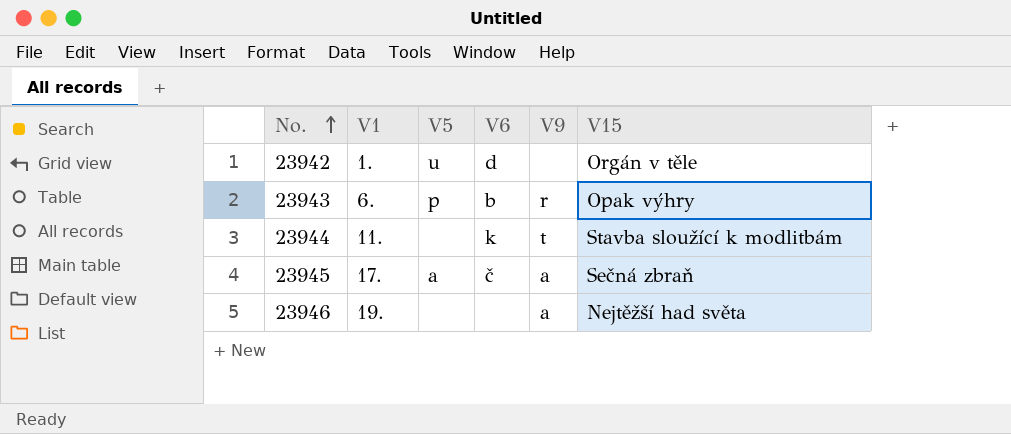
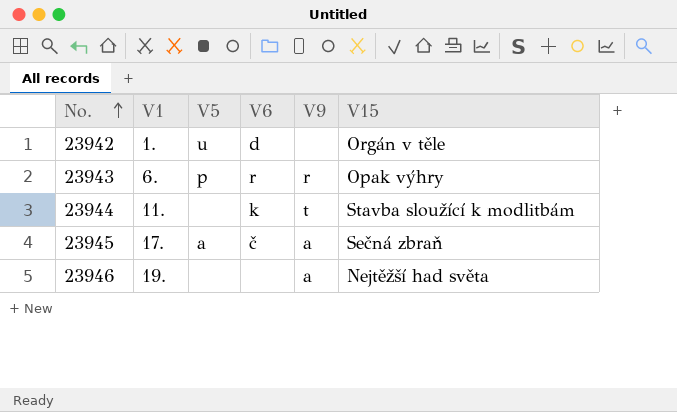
23943 | V6: b -> r

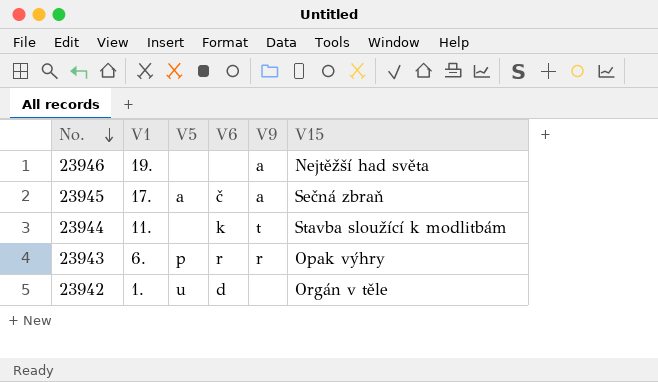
row order: No. ascending -> No. descending

